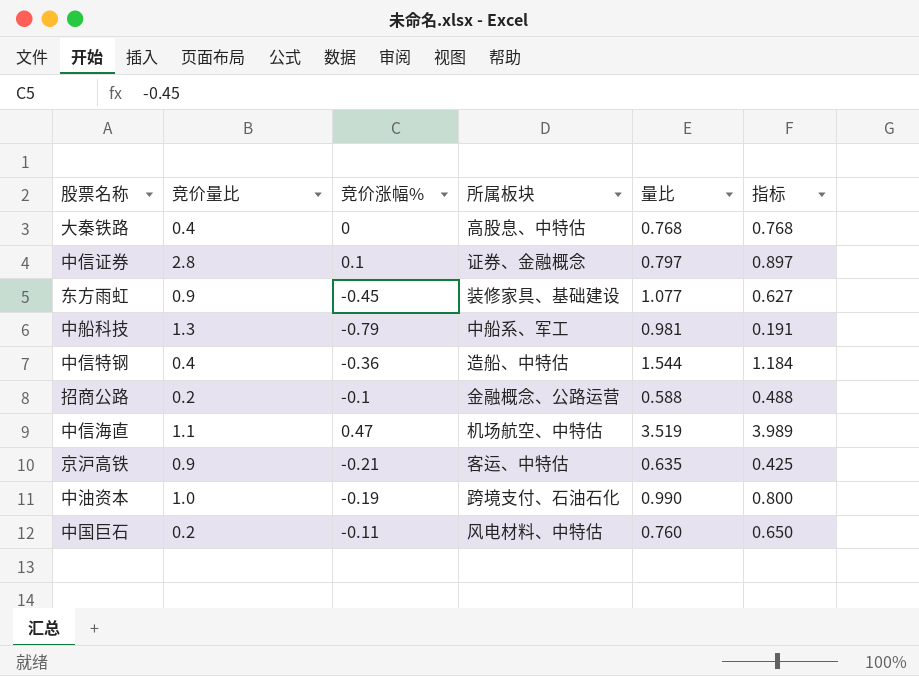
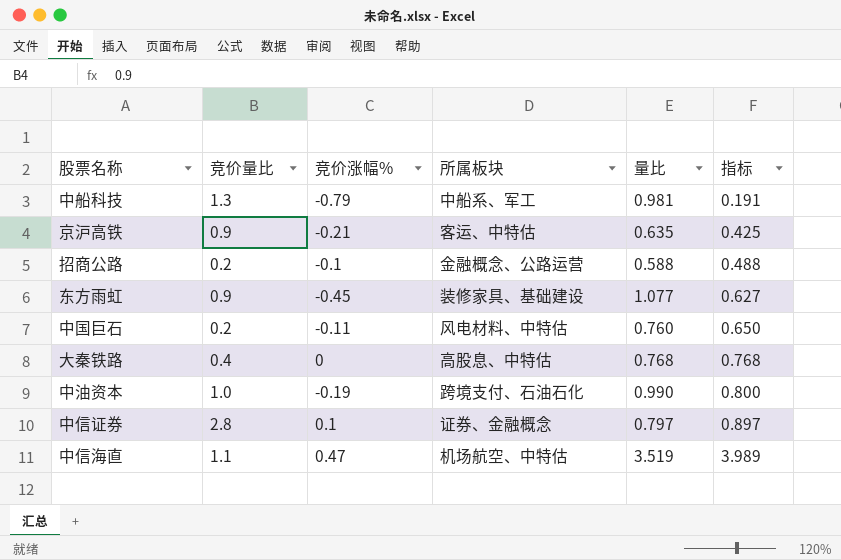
row order: none -> 指标 ascending
row 中信特钢: 0.4 | -0.36 | 造船、中特估 | 1.544 | 1.184 -> none

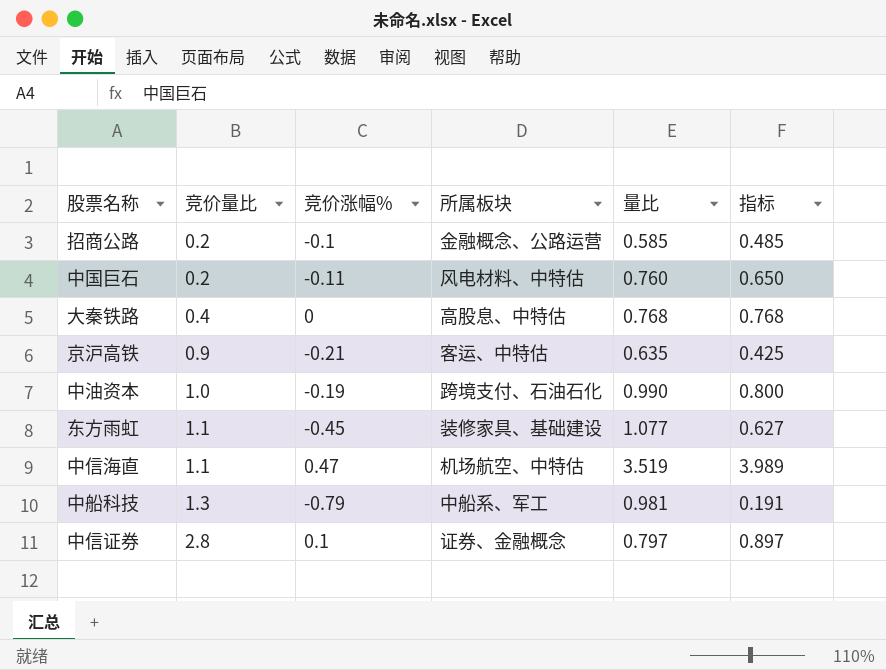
row order: 指标 ascending -> 竞价量比 ascending
招商公路 | 量比: 0.588 -> 0.585
招商公路 | 指标: 0.488 -> 0.485
东方雨虹 | 竞价量比: 0.9 -> 1.1

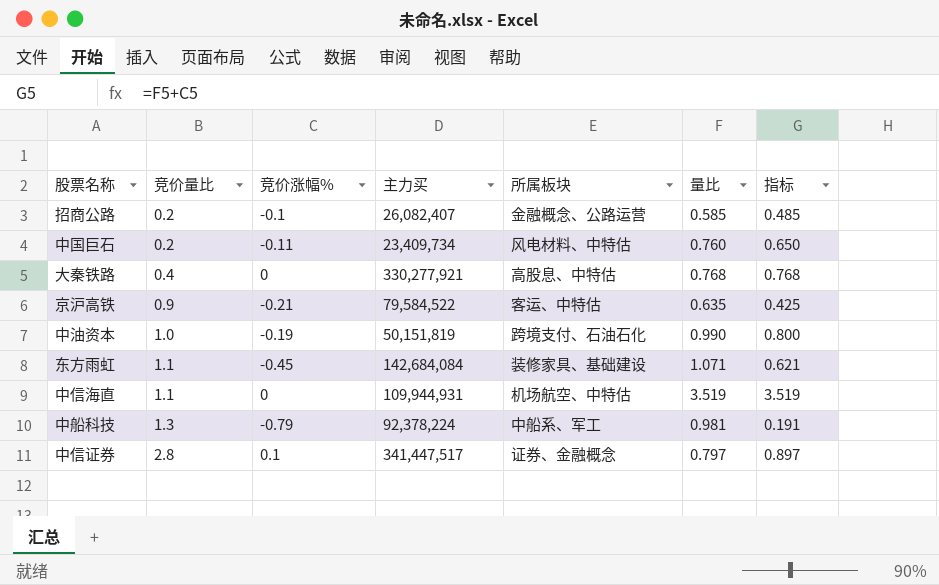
column 主力买 | position: none -> 4
东方雨虹 | 量比: 1.077 -> 1.071
东方雨虹 | 指标: 0.627 -> 0.621
中信海直 | 竞价涨幅%: 0.47 -> 0
中信海直 | 指标: 3.989 -> 3.519

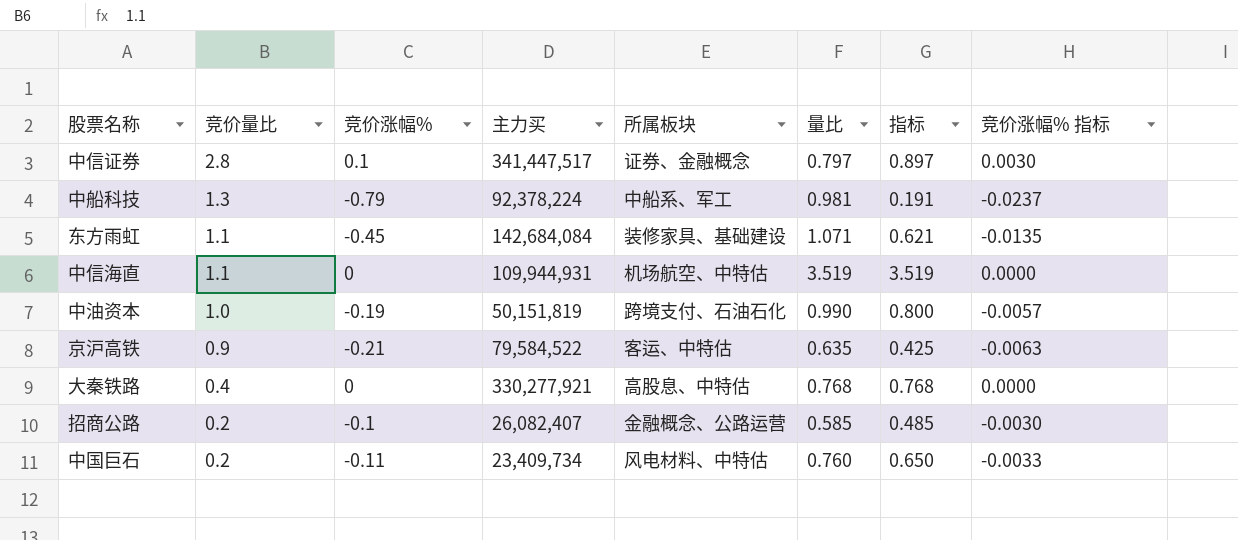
row order: 竞价量比 ascending -> 竞价量比 descending
column 竞价涨幅% 指标 | formula: none -> [竞价涨幅%] * 0.03

